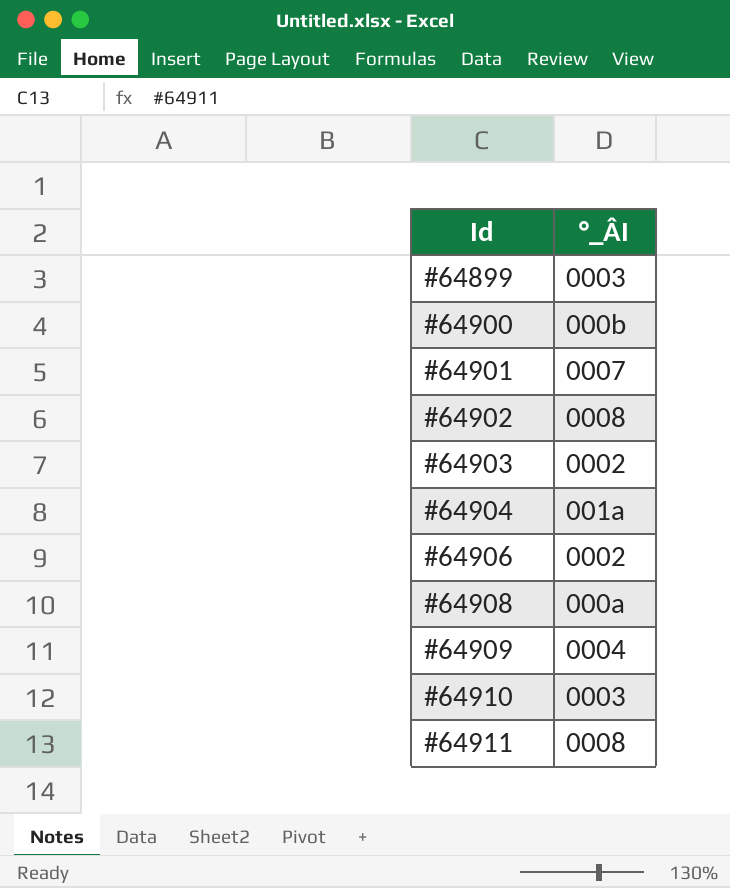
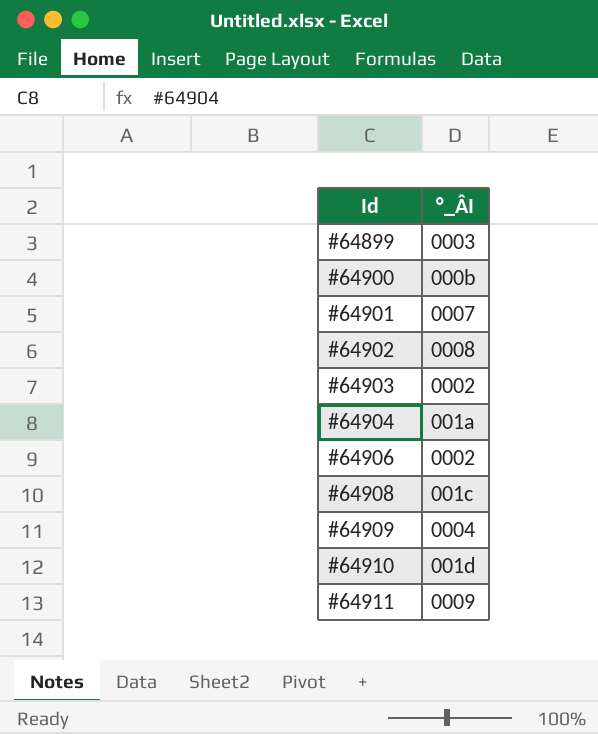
#64908 | °_ÂI: 000a -> 001c
#64910 | °_ÂI: 0003 -> 001d
#64911 | °_ÂI: 0008 -> 0009

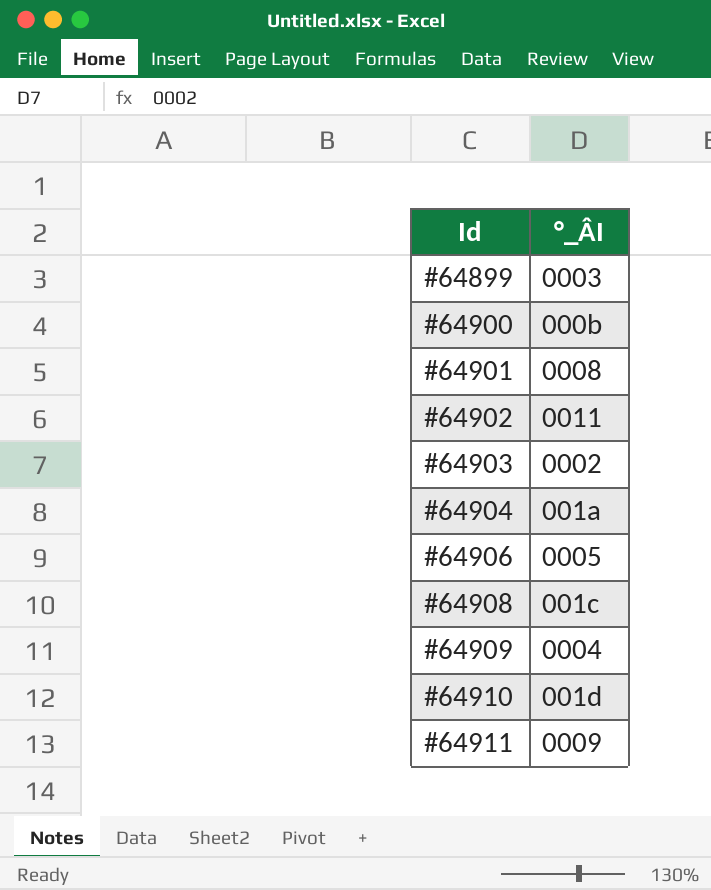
#64901 | °_ÂI: 0007 -> 0008
#64902 | °_ÂI: 0008 -> 0011
#64906 | °_ÂI: 0002 -> 0005

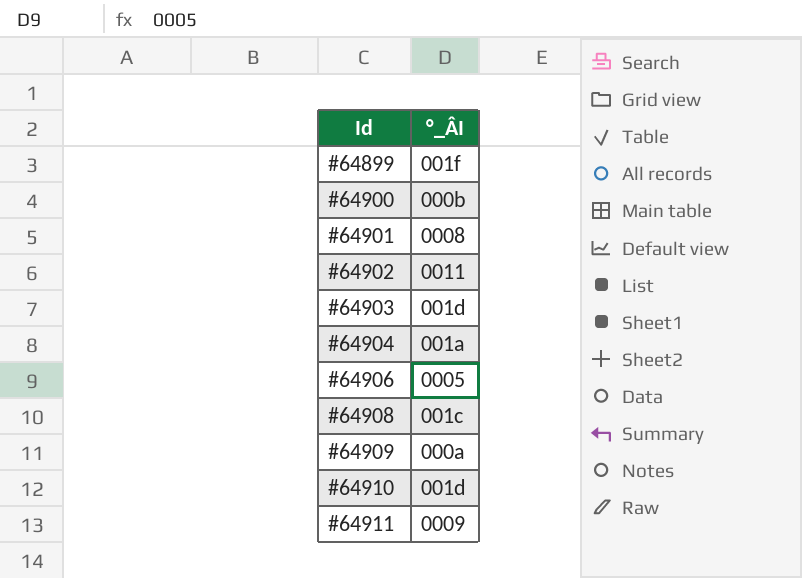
#64899 | °_ÂI: 0003 -> 001f
#64903 | °_ÂI: 0002 -> 001d
#64909 | °_ÂI: 0004 -> 000a

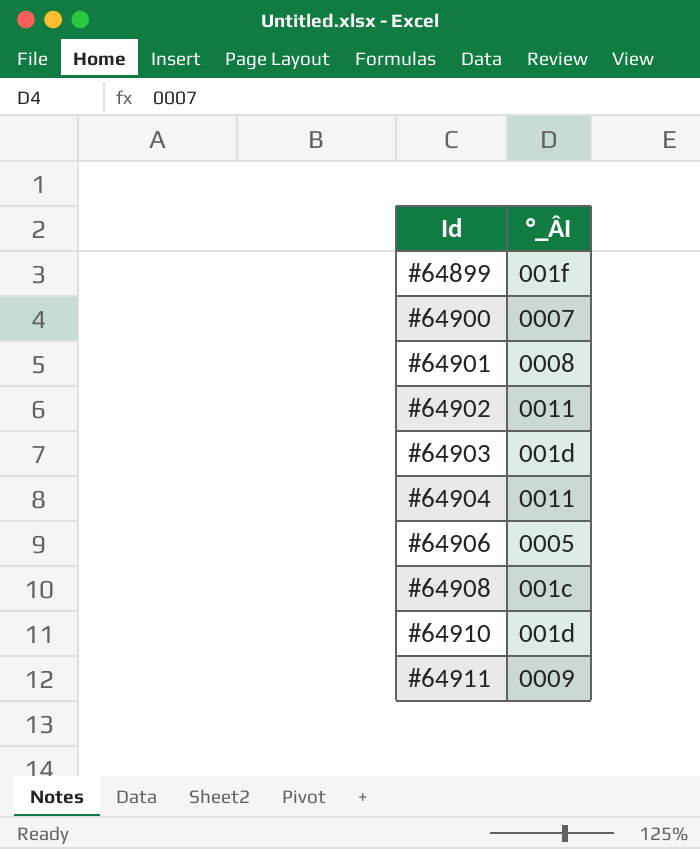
row #64909: 000a -> none
#64900 | °_ÂI: 000b -> 0007
#64904 | °_ÂI: 001a -> 0011

